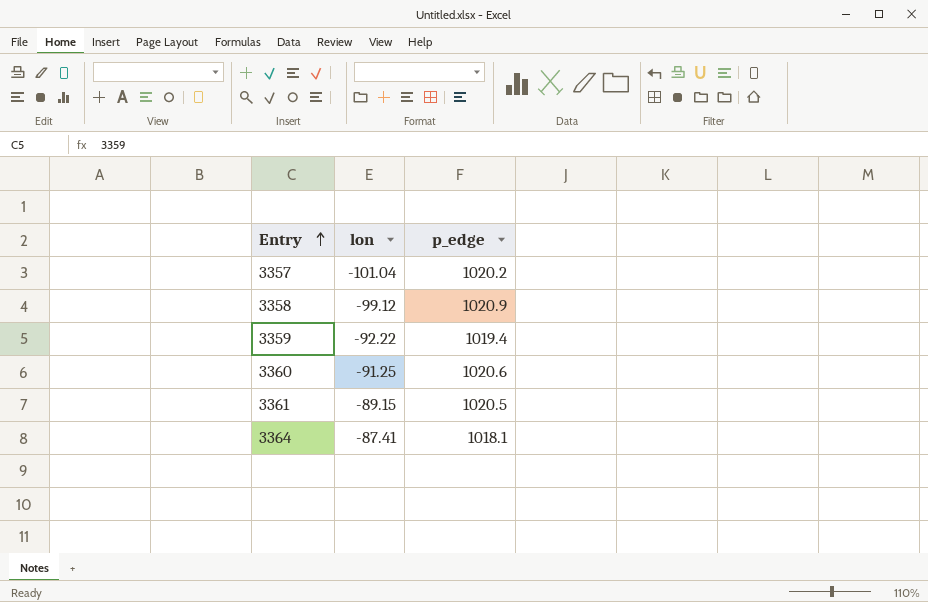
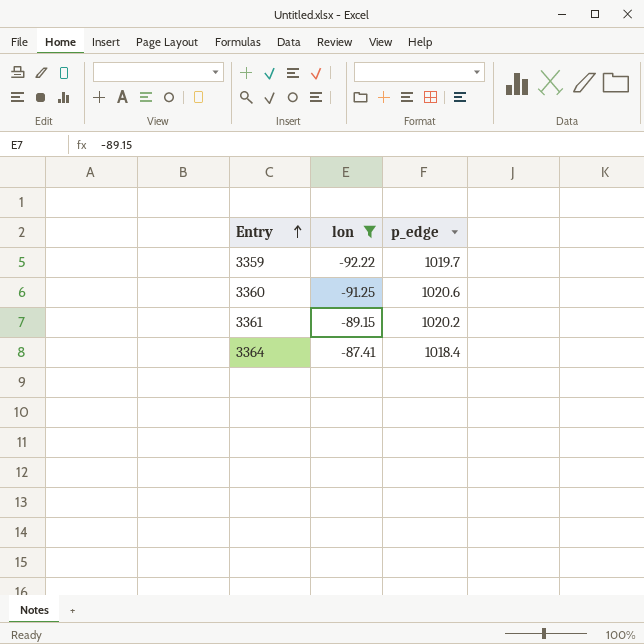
filter: none -> lon >= -92.22
3359 | p_edge: 1019.4 -> 1019.7
3361 | p_edge: 1020.5 -> 1020.2
3364 | p_edge: 1018.1 -> 1018.4

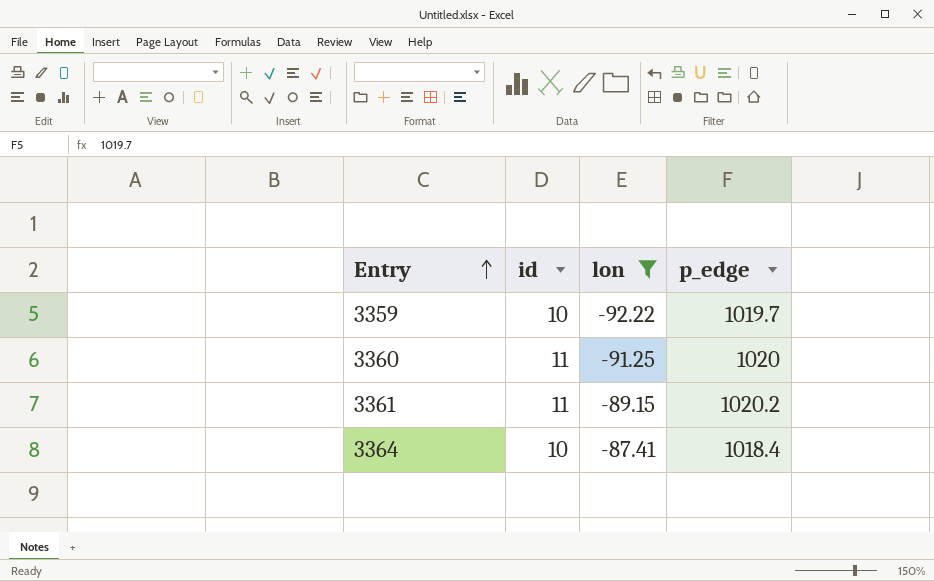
column id | position: none -> 2
3360 | p_edge: 1020.6 -> 1020

